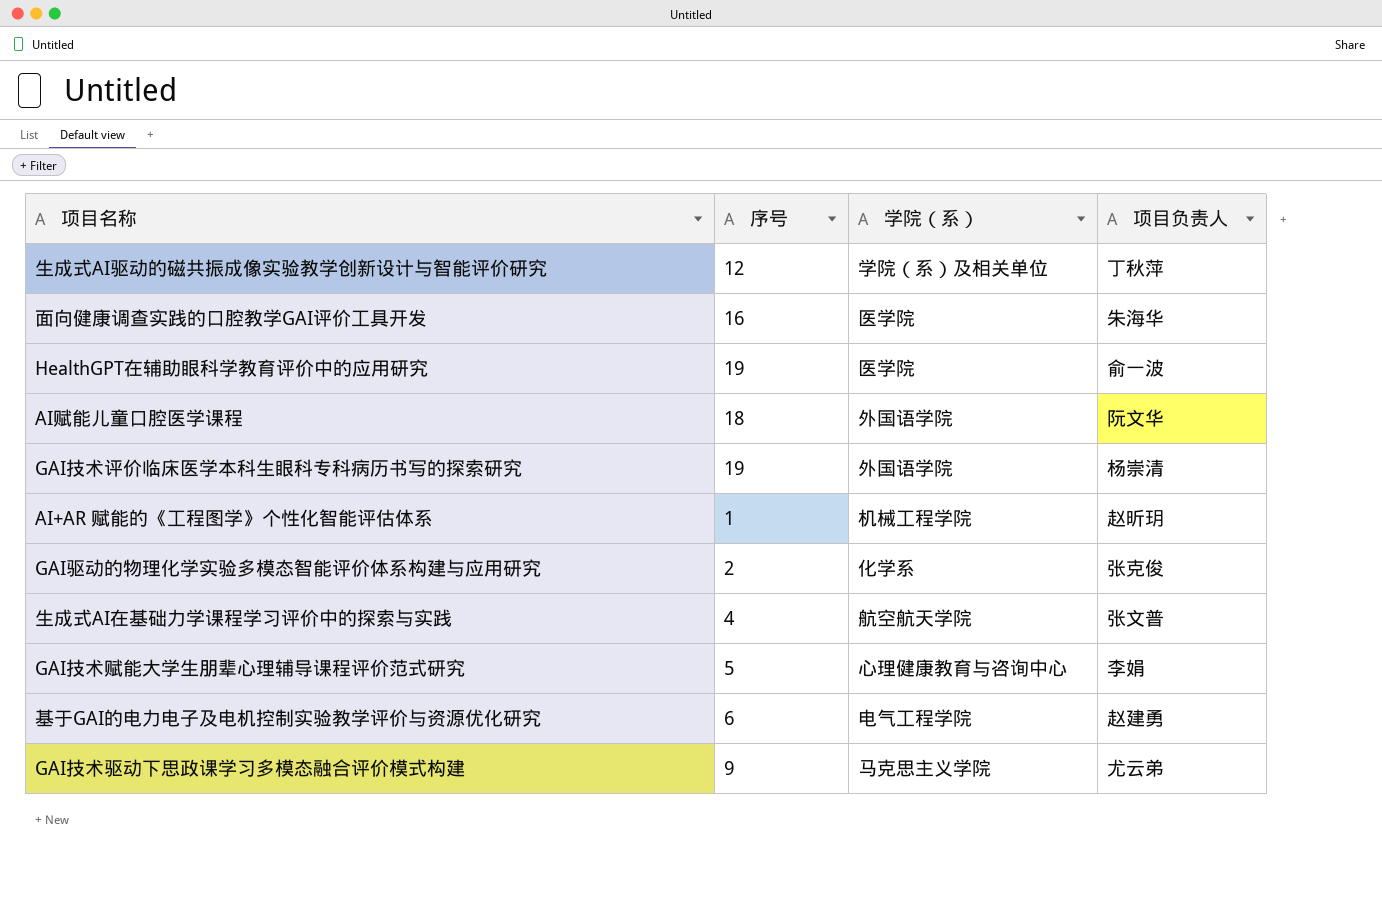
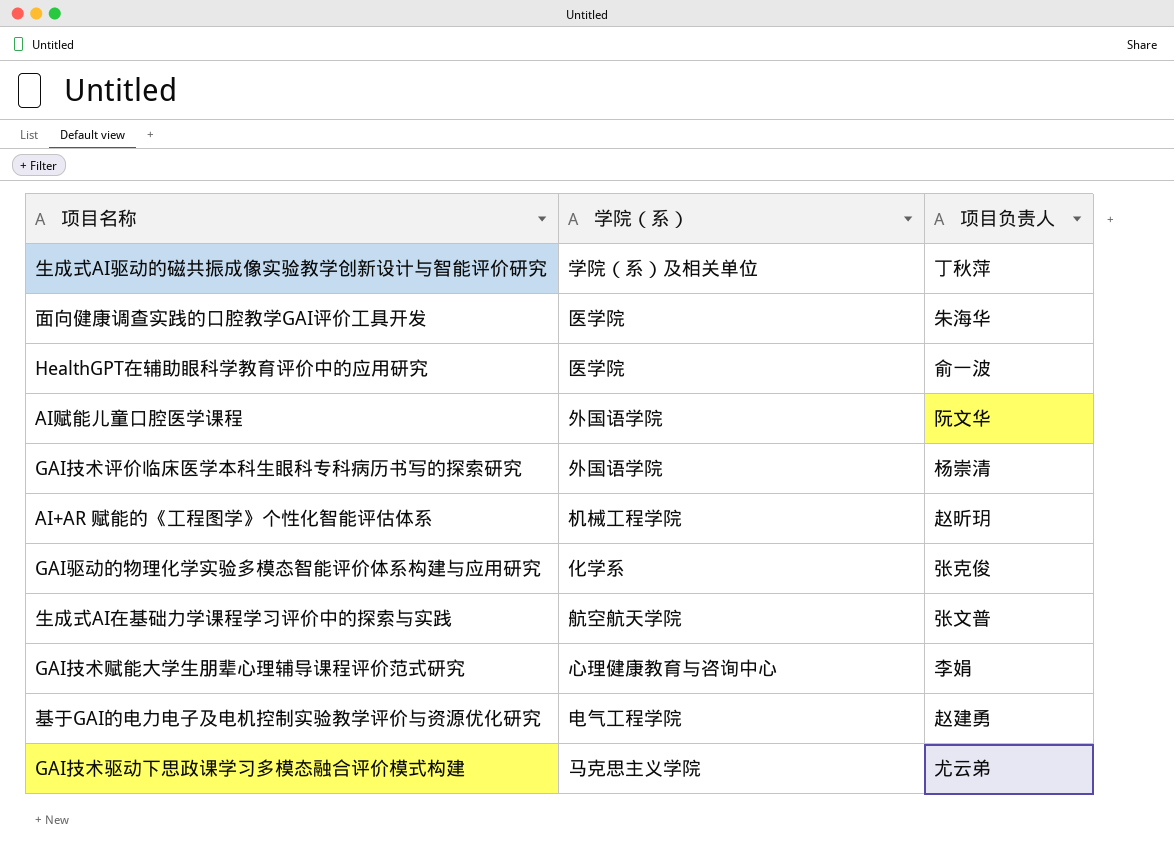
column 序号 | position: 2 -> none

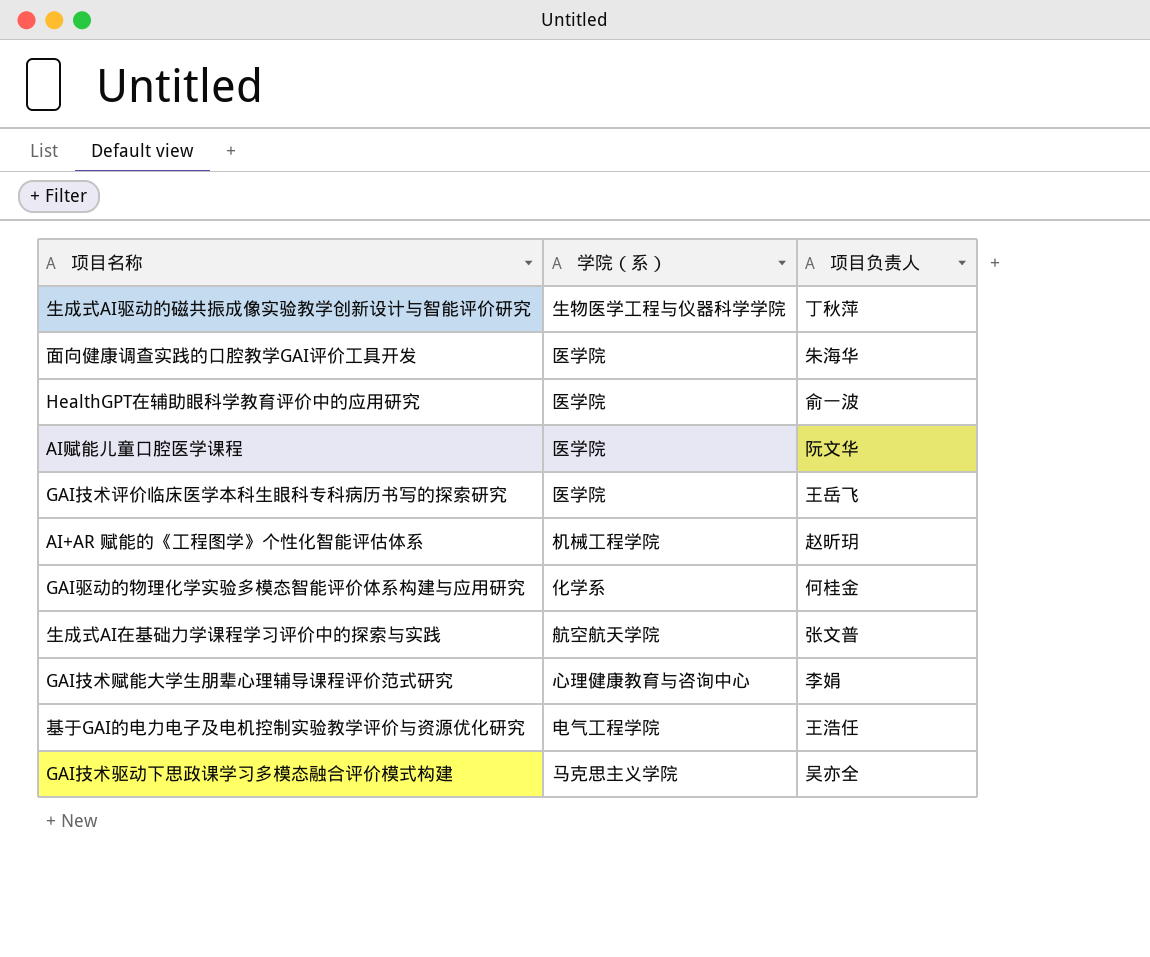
生成式AI驱动的磁共振成像实验教学创新设计与智能评价研究 | 学院（系）: 学院（系）及相关单位 -> 生物医学工程与仪器科学学院
AI赋能儿童口腔医学课程 | 学院（系）: 外国语学院 -> 医学院
GAI技术评价临床医学本科生眼科专科病历书写的探索研究 | 学院（系）: 外国语学院 -> 医学院
GAI技术评价临床医学本科生眼科专科病历书写的探索研究 | 项目负责人: 杨崇清 -> 王岳飞
GAI驱动的物理化学实验多模态智能评价体系构建与应用研究 | 项目负责人: 张克俊 -> 何桂金
基于GAI的电力电子及电机控制实验教学评价与资源优化研究 | 项目负责人: 赵建勇 -> 王浩任
GAI技术驱动下思政课学习多模态融合评价模式构建 | 项目负责人: 尤云弟 -> 吴亦全

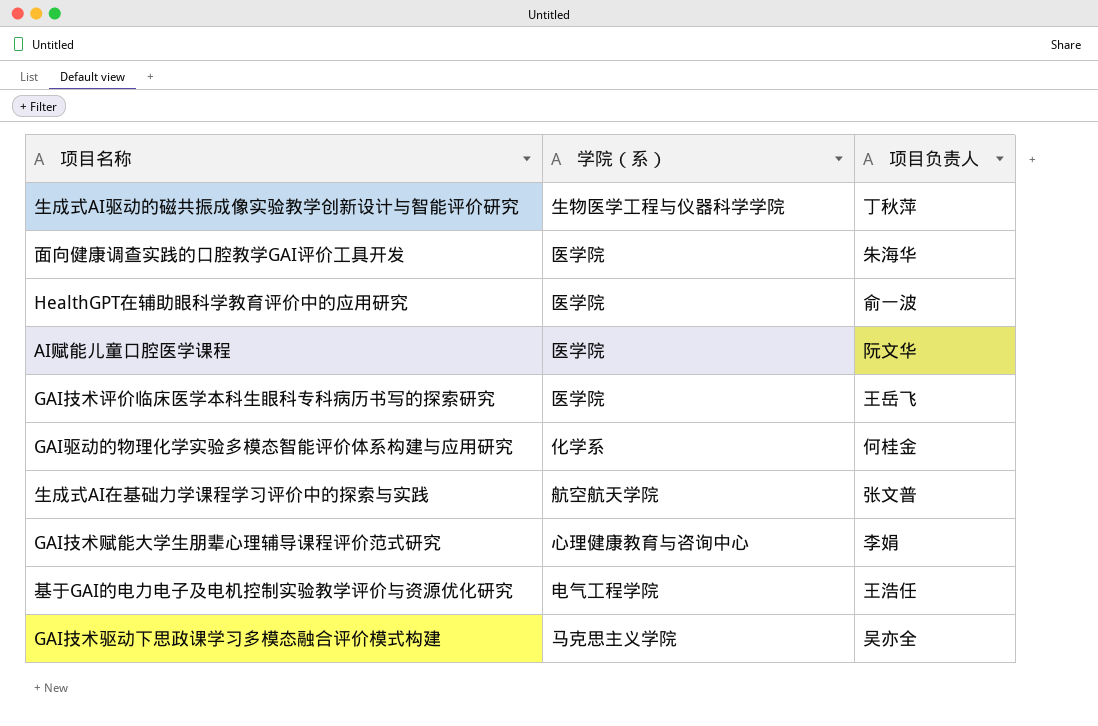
row AI+AR 赋能的《工程图学》个性化智能评估体系: 机械工程学院 | 赵昕玥 -> none

